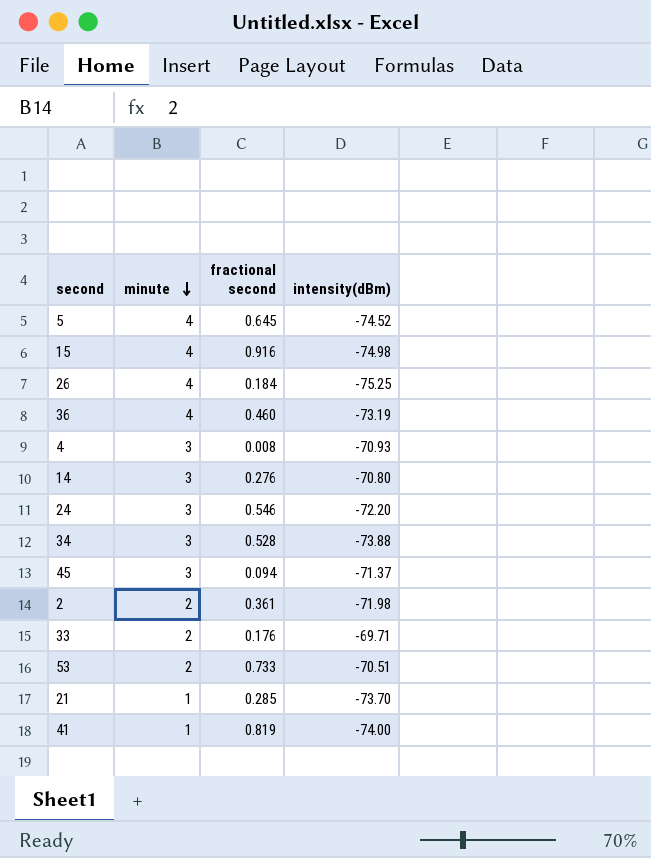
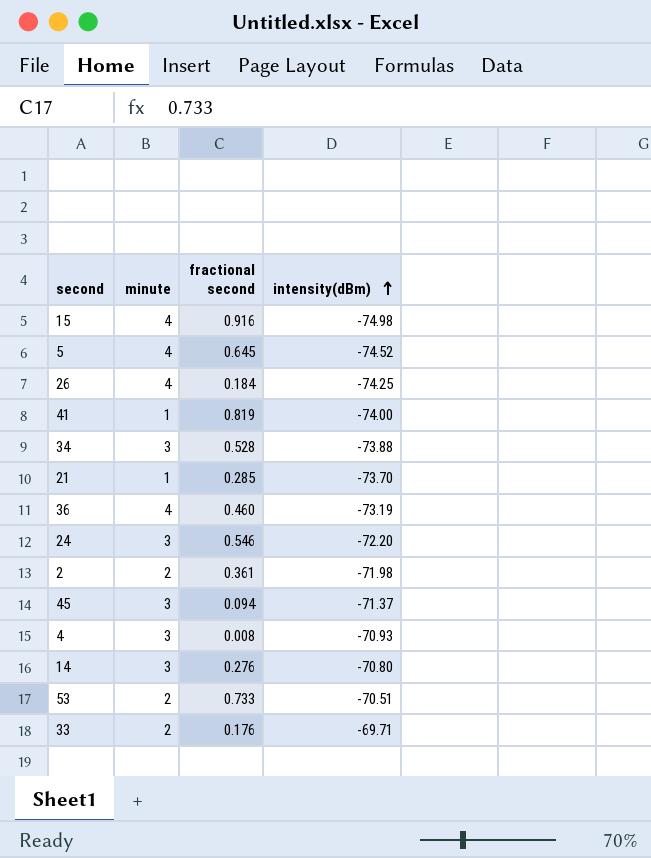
row order: minute descending -> intensity(dBm) ascending
26 | intensity(dBm): -75.25 -> -74.25

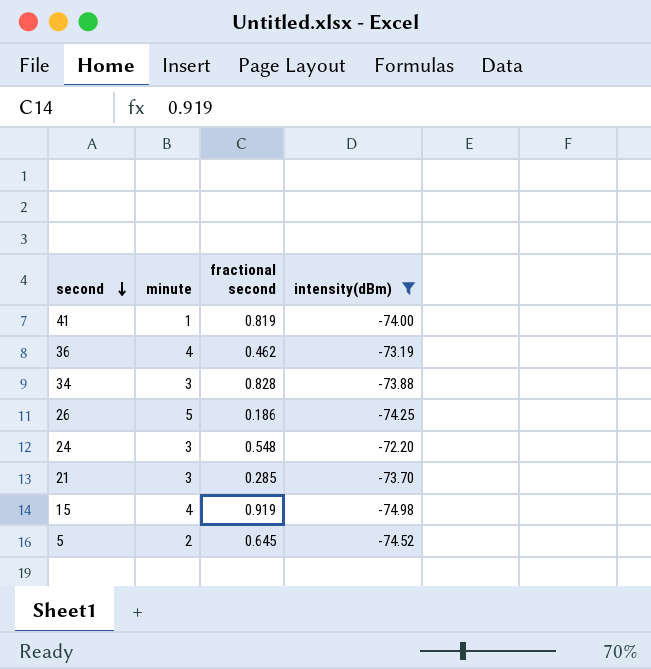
filter: none -> intensity(dBm) <= -72.20
row order: intensity(dBm) ascending -> second descending
36 | fractional second: 0.460 -> 0.462
34 | fractional second: 0.528 -> 0.828
26 | minute: 4 -> 5
26 | fractional second: 0.184 -> 0.186
24 | fractional second: 0.546 -> 0.548
21 | minute: 1 -> 3
15 | fractional second: 0.916 -> 0.919
5 | minute: 4 -> 2

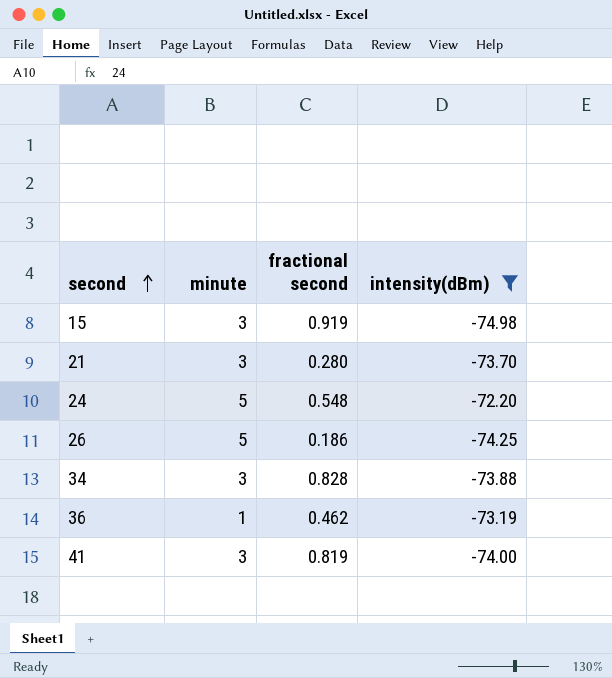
row order: second descending -> second ascending
row 5: 2 | 0.645 | -74.52 -> none
15 | minute: 4 -> 3
21 | fractional second: 0.285 -> 0.280
24 | minute: 3 -> 5
36 | minute: 4 -> 1
41 | minute: 1 -> 3

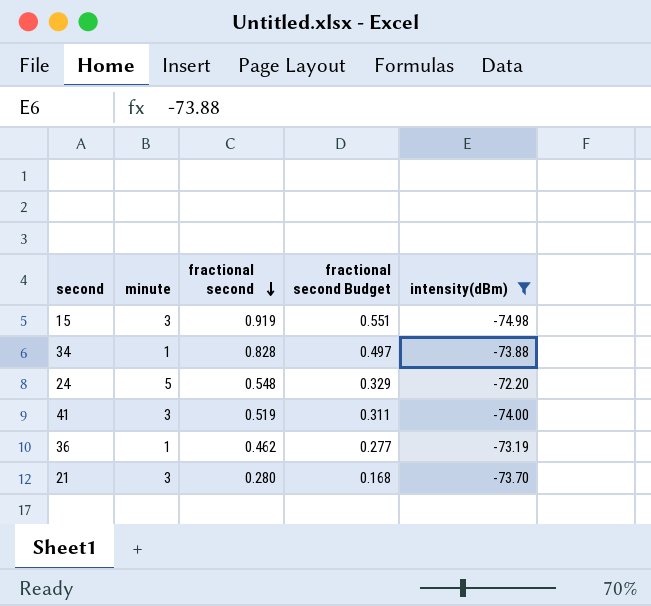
row order: second ascending -> fractional second descending
column fractional second Budget | formula: none -> [fractional second] * 0.6
row 26: 5 | 0.186 | -74.25 -> none
34 | minute: 3 -> 1
41 | fractional second: 0.819 -> 0.519

